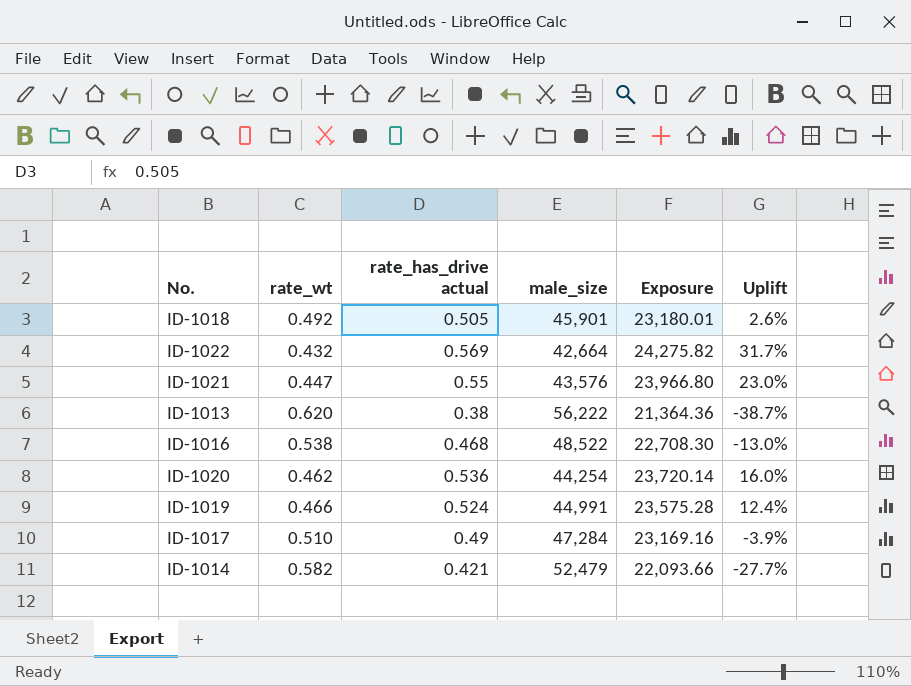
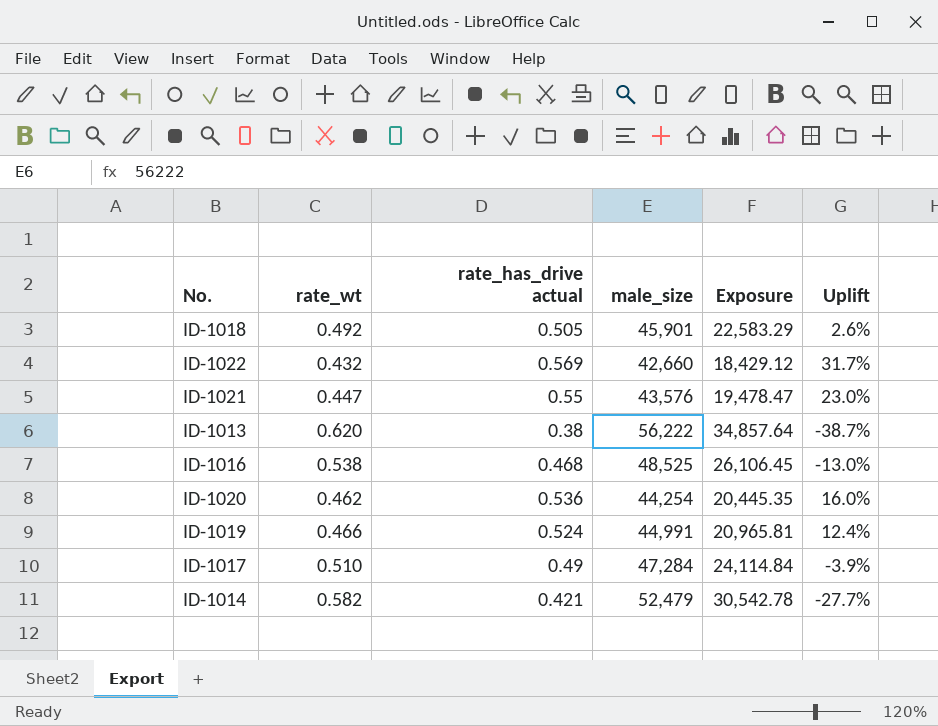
column Exposure | formula: [rate_has_drive actual] * [male_size] -> [rate_wt] * [male_size]
ID-1022 | male_size: 42,664 -> 42,660
ID-1016 | male_size: 48,522 -> 48,525

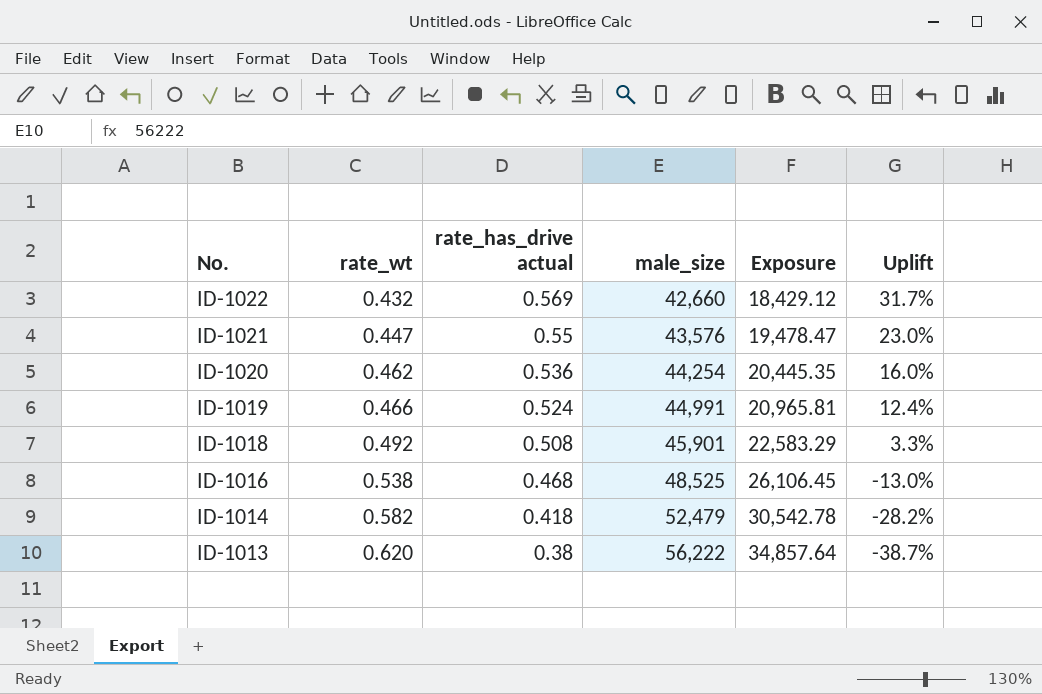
row order: none -> No. descending
row ID-1017: 0.510 | 0.49 | 47,284 | 24,114.84 | -3.9% -> none
ID-1018 | rate_has_drive actual: 0.505 -> 0.508
ID-1018 | Uplift: 2.6% -> 3.3%
ID-1014 | rate_has_drive actual: 0.421 -> 0.418
ID-1014 | Uplift: -27.7% -> -28.2%

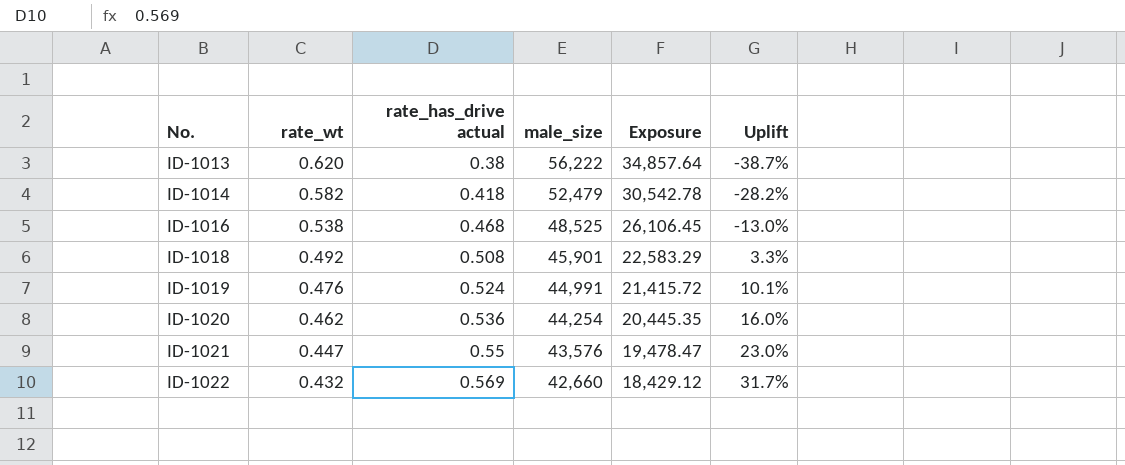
row order: No. descending -> No. ascending
ID-1019 | rate_wt: 0.466 -> 0.476
ID-1019 | Exposure: 20,965.81 -> 21,415.72
ID-1019 | Uplift: 12.4% -> 10.1%

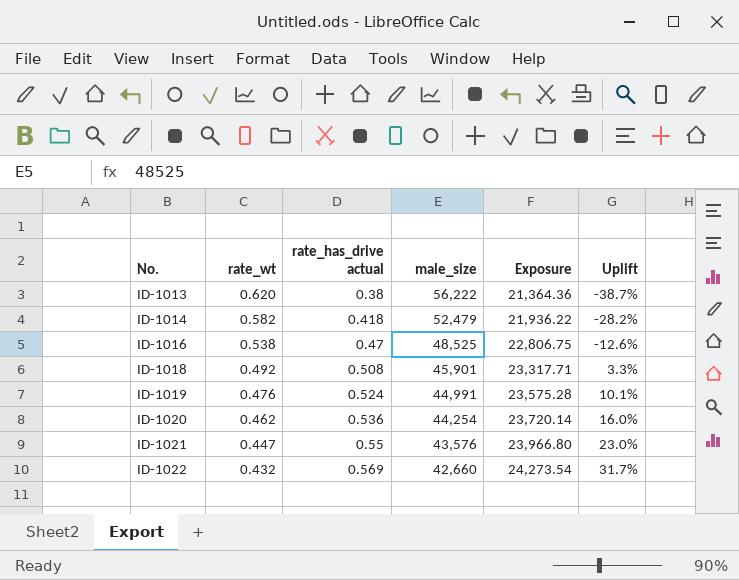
column Exposure | formula: [rate_wt] * [male_size] -> [rate_has_drive actual] * [male_size]
ID-1016 | rate_has_drive actual: 0.468 -> 0.47
ID-1016 | Uplift: -13.0% -> -12.6%

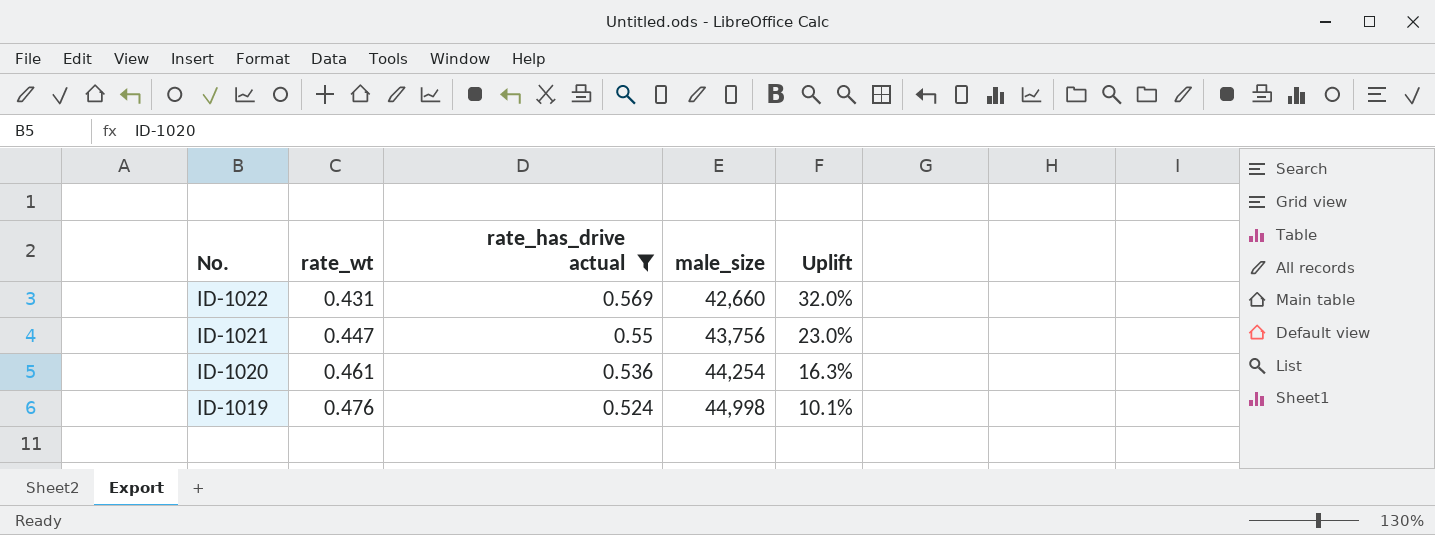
filter: none -> rate_has_drive actual >= 0.524
row order: No. ascending -> No. descending
column Exposure | formula: [rate_has_drive actual] * [male_size] -> none
ID-1022 | rate_wt: 0.432 -> 0.431
ID-1022 | Uplift: 31.7% -> 32.0%
ID-1021 | male_size: 43,576 -> 43,756
ID-1020 | rate_wt: 0.462 -> 0.461
ID-1020 | Uplift: 16.0% -> 16.3%
ID-1019 | male_size: 44,991 -> 44,998

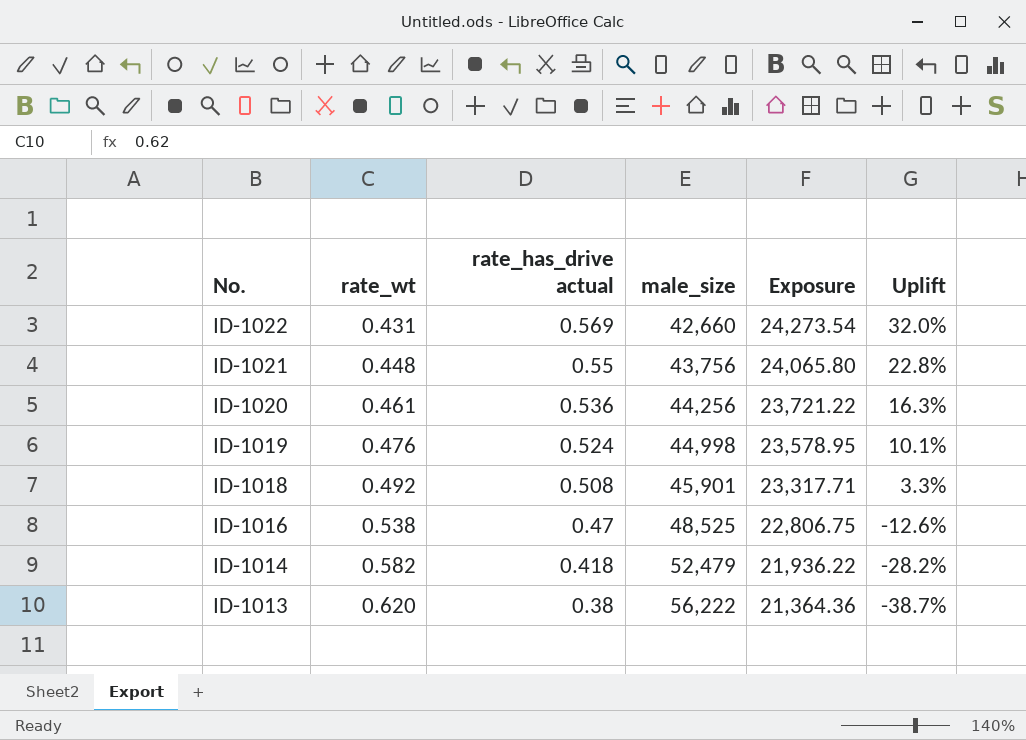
filter: rate_has_drive actual >= 0.524 -> none
column Exposure | formula: none -> [rate_has_drive actual] * [male_size]
ID-1021 | rate_wt: 0.447 -> 0.448
ID-1021 | Uplift: 23.0% -> 22.8%
ID-1020 | male_size: 44,254 -> 44,256

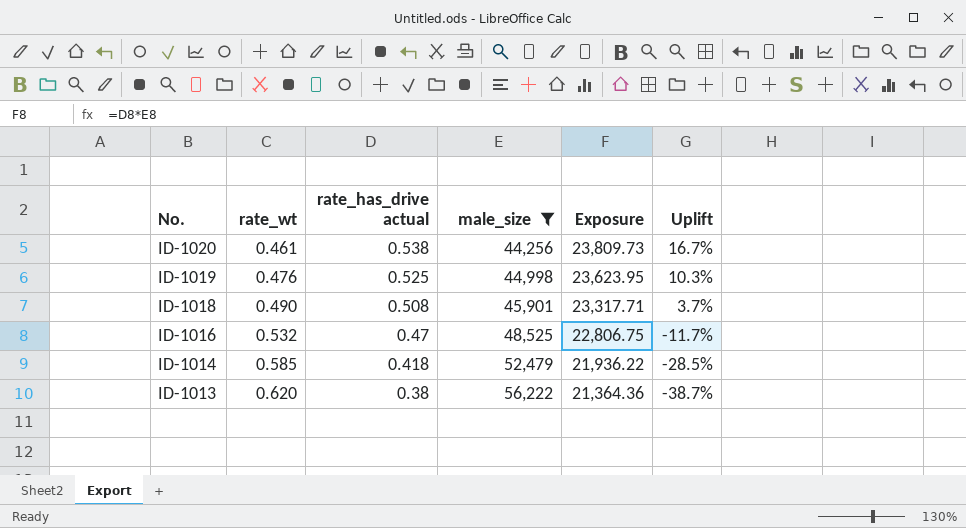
filter: none -> male_size >= 44,256
ID-1020 | rate_has_drive actual: 0.536 -> 0.538
ID-1020 | Exposure: 23,721.22 -> 23,809.73
ID-1020 | Uplift: 16.3% -> 16.7%
ID-1019 | rate_has_drive actual: 0.524 -> 0.525
ID-1019 | Exposure: 23,578.95 -> 23,623.95
ID-1019 | Uplift: 10.1% -> 10.3%
ID-1018 | rate_wt: 0.492 -> 0.490
ID-1018 | Uplift: 3.3% -> 3.7%
ID-1016 | rate_wt: 0.538 -> 0.532
ID-1016 | Uplift: -12.6% -> -11.7%
ID-1014 | rate_wt: 0.582 -> 0.585
ID-1014 | Uplift: -28.2% -> -28.5%

